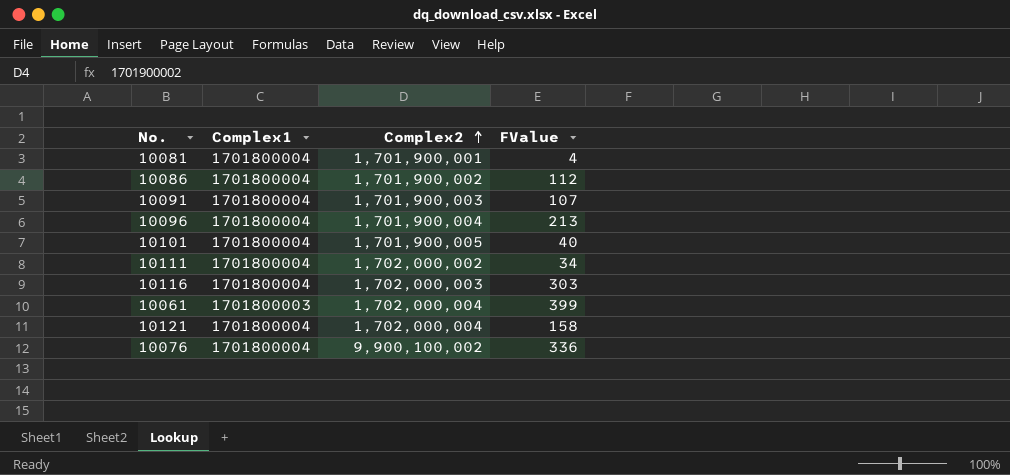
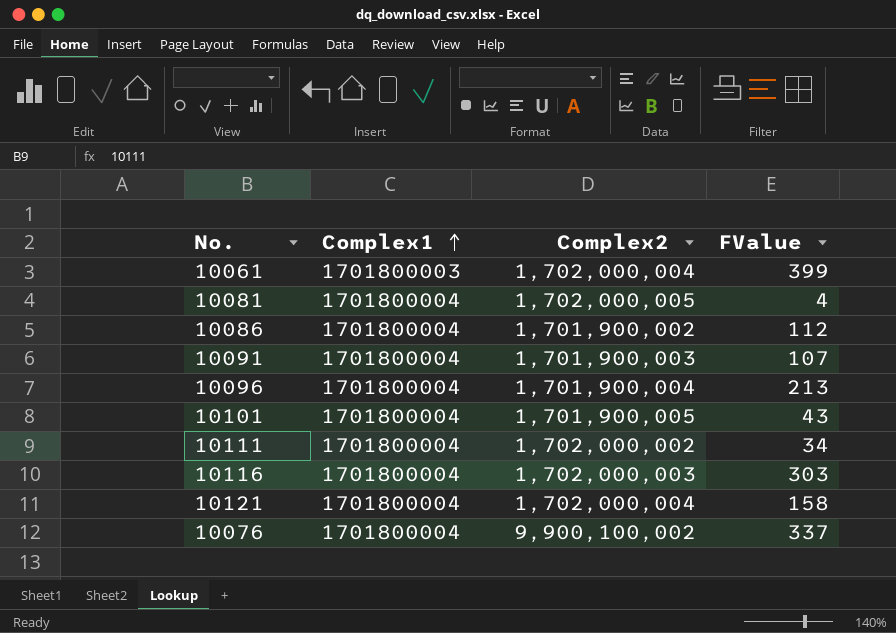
row order: Complex2 ascending -> Complex1 ascending
10081 | Complex2: 1,701,900,001 -> 1,702,000,005
10101 | FValue: 40 -> 43
10076 | FValue: 336 -> 337

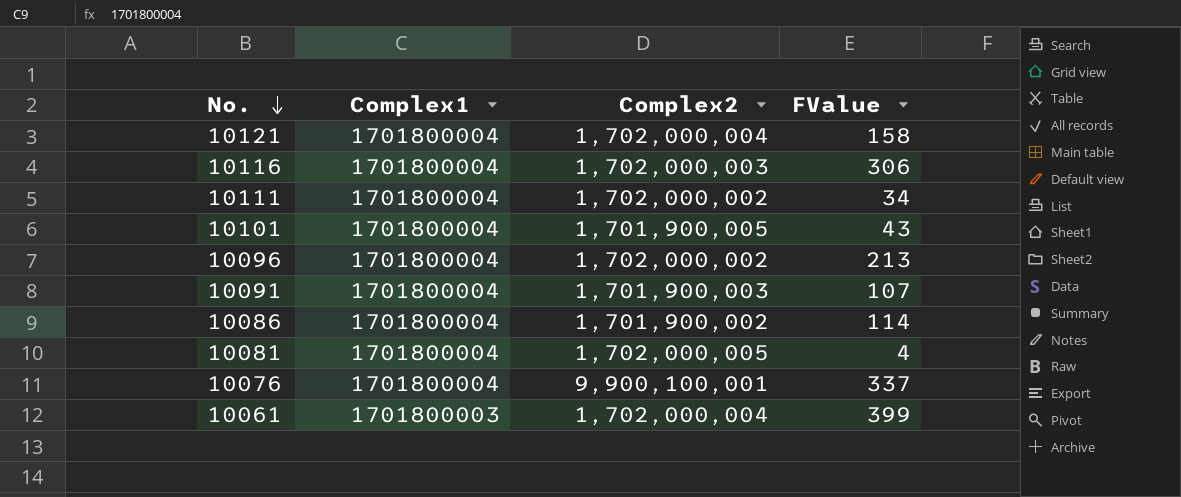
row order: Complex1 ascending -> No. descending
10116 | FValue: 303 -> 306
10096 | Complex2: 1,701,900,004 -> 1,702,000,002
10086 | FValue: 112 -> 114
10076 | Complex2: 9,900,100,002 -> 9,900,100,001

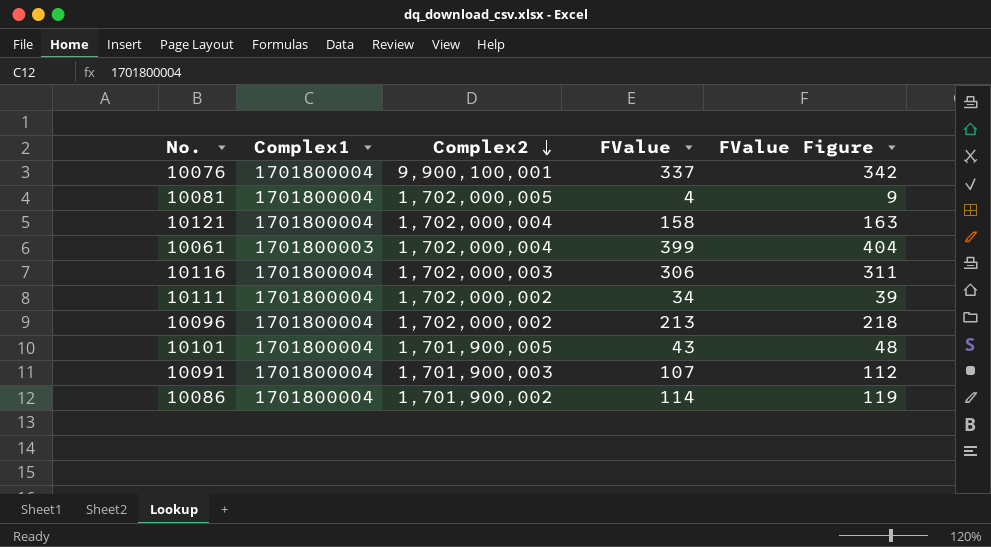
row order: No. descending -> Complex2 descending
column FValue Figure | formula: none -> [FValue] + 5

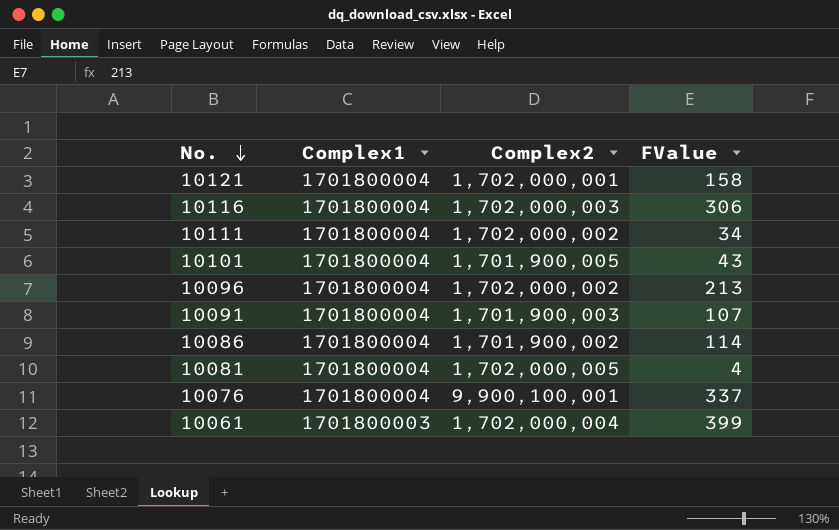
row order: Complex2 descending -> No. descending
column FValue Figure | formula: [FValue] + 5 -> none
10121 | Complex2: 1,702,000,004 -> 1,702,000,001

